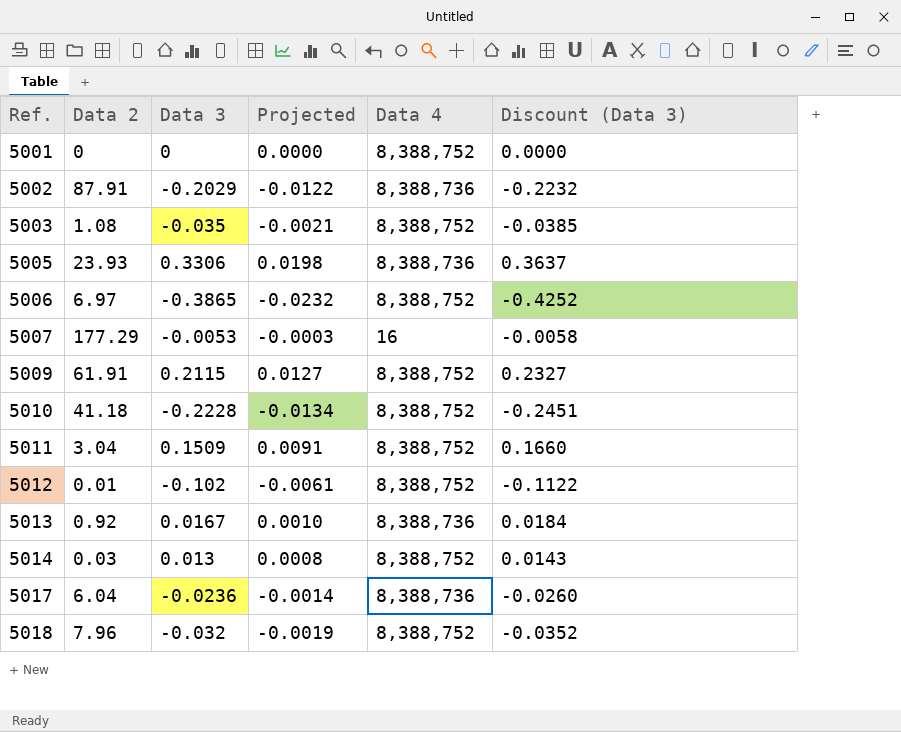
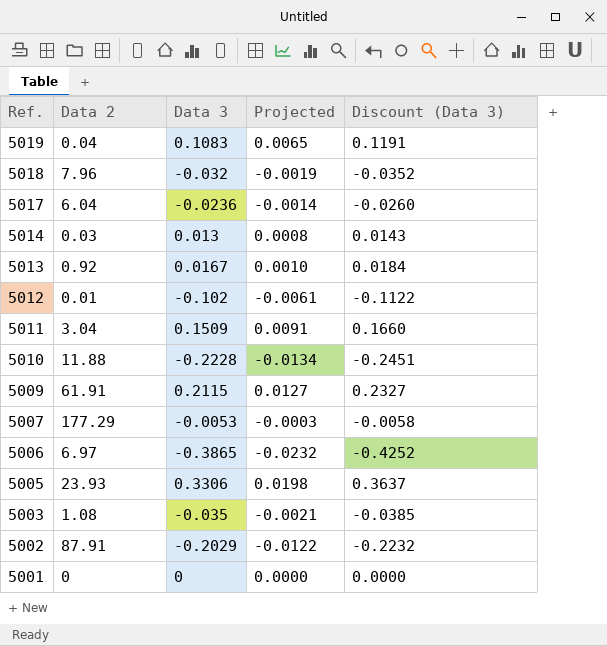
row order: Ref. ascending -> Ref. descending
column Data 4 | position: 5 -> none
row 5019: none -> 0.04 | 0.1083 | 0.0065 | 0.1191
5010 | Data 2: 41.18 -> 11.88

